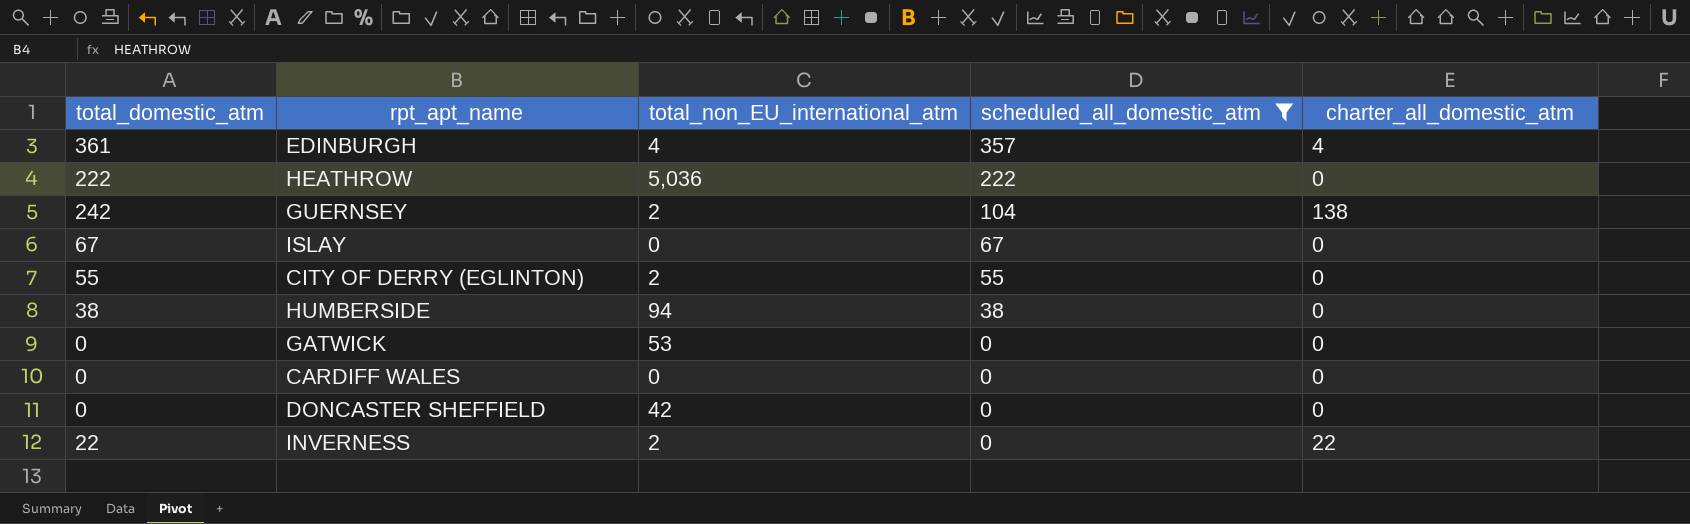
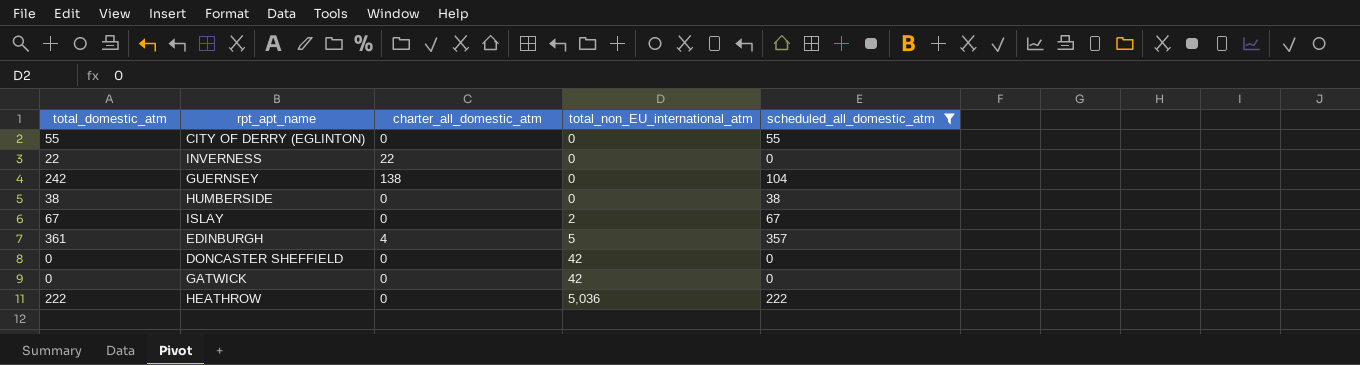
row order: scheduled_all_domestic_atm descending -> total_non_EU_international_atm ascending
column charter_all_domestic_atm | position: 5 -> 3
row CARDIFF WALES: 0 | 0 | 0 | 0 -> none
CITY OF DERRY (EGLINTON) | total_non_EU_international_atm: 2 -> 0
INVERNESS | total_non_EU_international_atm: 2 -> 0
GUERNSEY | total_non_EU_international_atm: 2 -> 0
HUMBERSIDE | total_non_EU_international_atm: 94 -> 0
ISLAY | total_non_EU_international_atm: 0 -> 2
EDINBURGH | total_non_EU_international_atm: 4 -> 5
GATWICK | total_non_EU_international_atm: 53 -> 42

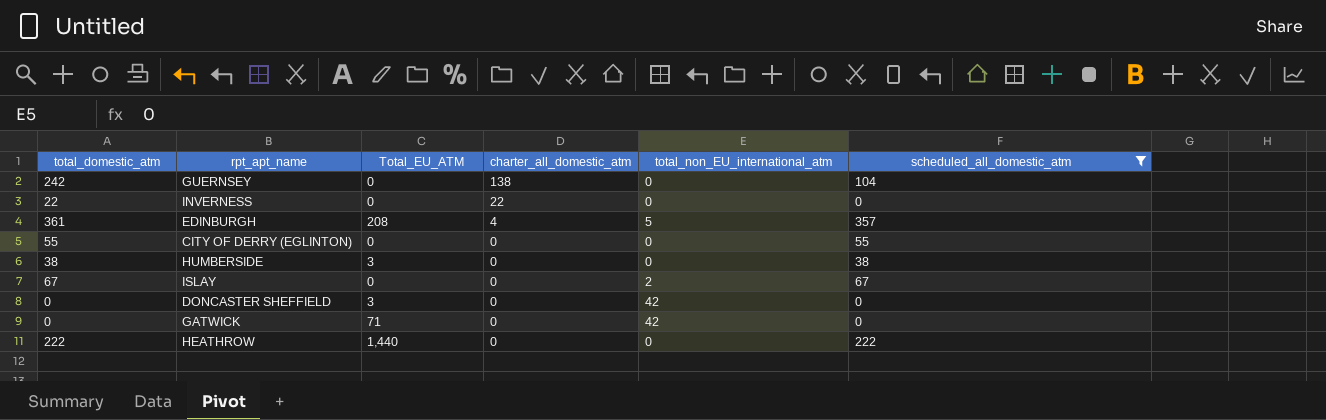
row order: total_non_EU_international_atm ascending -> charter_all_domestic_atm descending
column Total_EU_ATM | position: none -> 3
HEATHROW | total_non_EU_international_atm: 5,036 -> 0

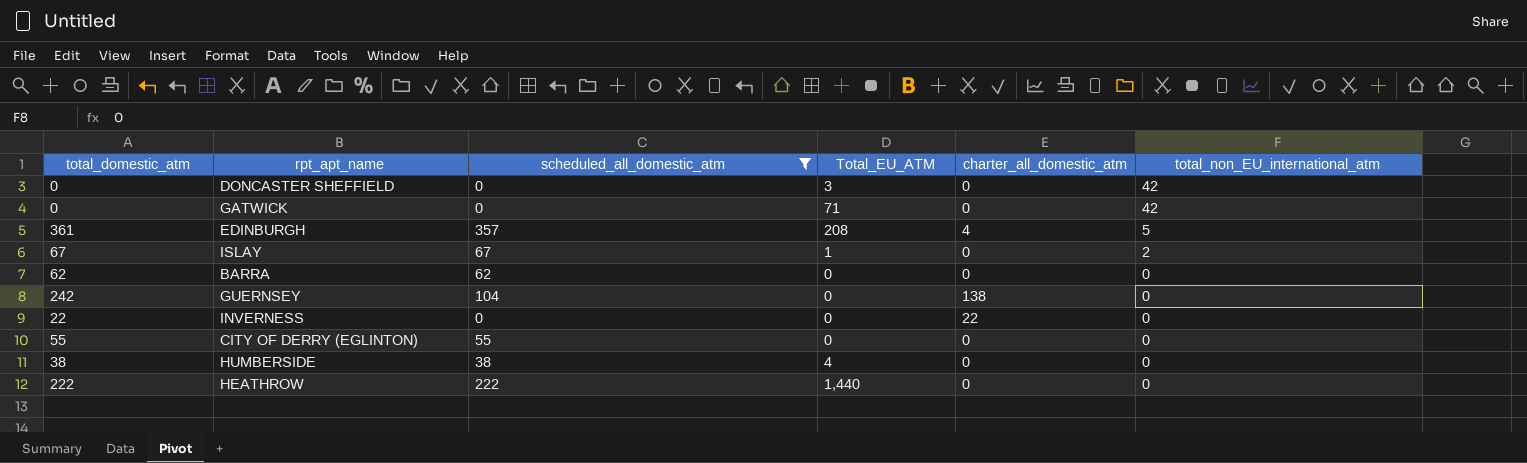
row order: charter_all_domestic_atm descending -> total_non_EU_international_atm descending
column scheduled_all_domestic_atm | position: 6 -> 3
ISLAY | Total_EU_ATM: 0 -> 1
row BARRA: none -> 62 | 62 | 0 | 0 | 0
HUMBERSIDE | Total_EU_ATM: 3 -> 4

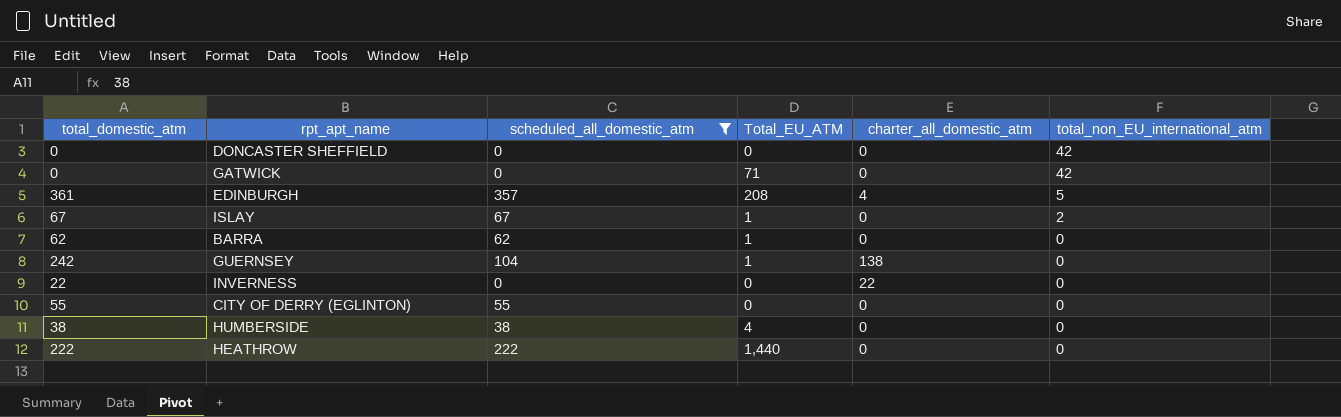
DONCASTER SHEFFIELD | Total_EU_ATM: 3 -> 0
BARRA | Total_EU_ATM: 0 -> 1
GUERNSEY | Total_EU_ATM: 0 -> 1

